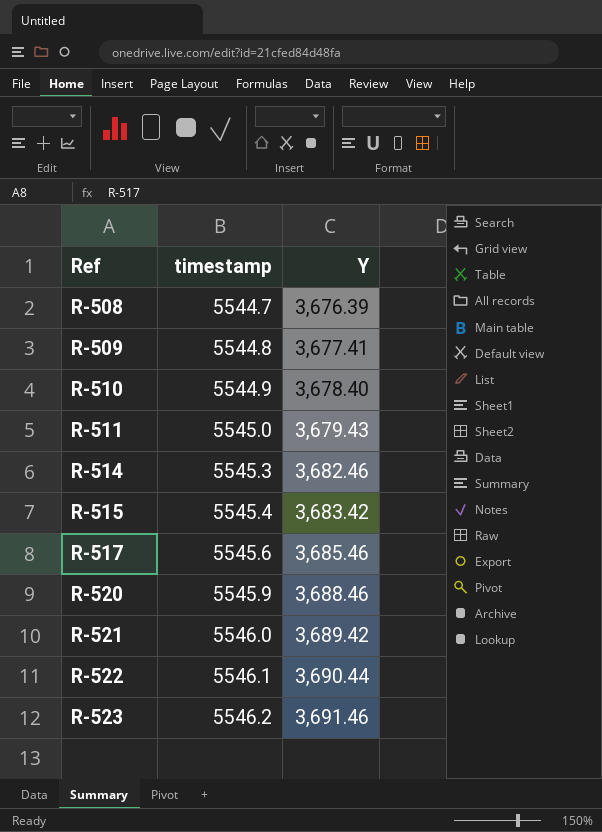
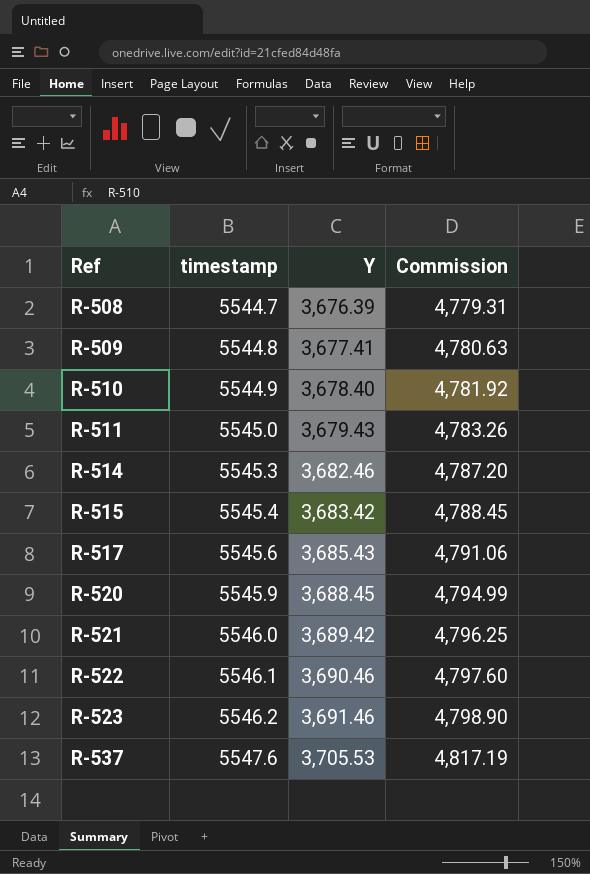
column Commission | formula: none -> [Y] * 1.3
R-517 | Y: 3,685.46 -> 3,685.43
R-520 | Y: 3,688.46 -> 3,688.45
R-522 | Y: 3,690.44 -> 3,690.46
row R-537: none -> 5547.6 | 3,705.53 | 4,817.19

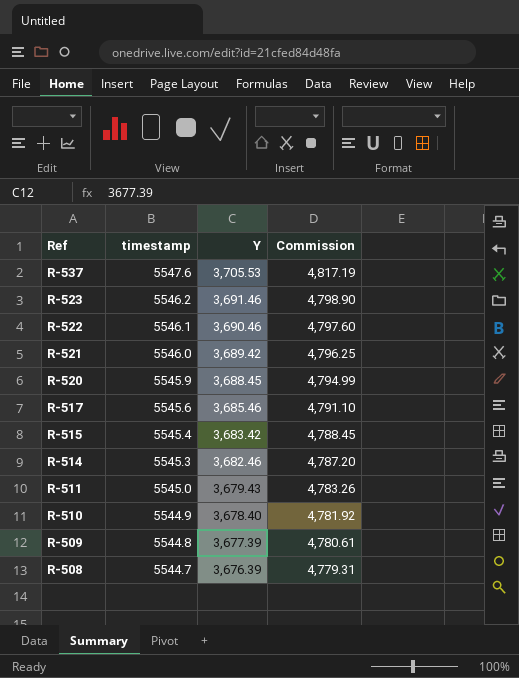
row order: Ref ascending -> Ref descending
R-517 | Y: 3,685.43 -> 3,685.46
R-517 | Commission: 4,791.06 -> 4,791.10
R-509 | Y: 3,677.41 -> 3,677.39
R-509 | Commission: 4,780.63 -> 4,780.61

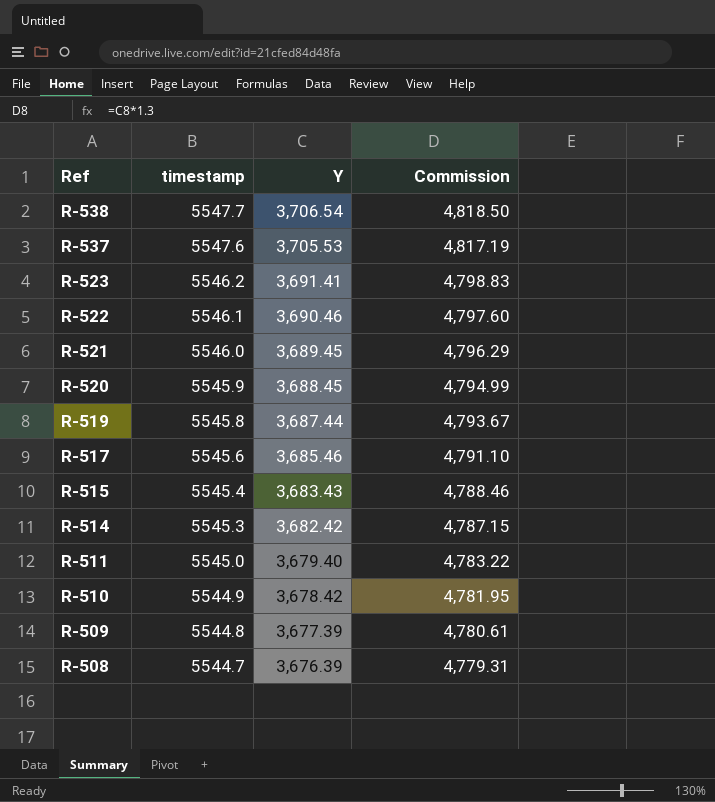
row R-538: none -> 5547.7 | 3,706.54 | 4,818.50
R-523 | Y: 3,691.46 -> 3,691.41
R-523 | Commission: 4,798.90 -> 4,798.83
R-521 | Y: 3,689.42 -> 3,689.45
R-521 | Commission: 4,796.25 -> 4,796.29
row R-519: none -> 5545.8 | 3,687.44 | 4,793.67
R-515 | Y: 3,683.42 -> 3,683.43
R-515 | Commission: 4,788.45 -> 4,788.46
R-514 | Y: 3,682.46 -> 3,682.42
R-514 | Commission: 4,787.20 -> 4,787.15
R-511 | Y: 3,679.43 -> 3,679.40
R-511 | Commission: 4,783.26 -> 4,783.22
R-510 | Y: 3,678.40 -> 3,678.42
R-510 | Commission: 4,781.92 -> 4,781.95

